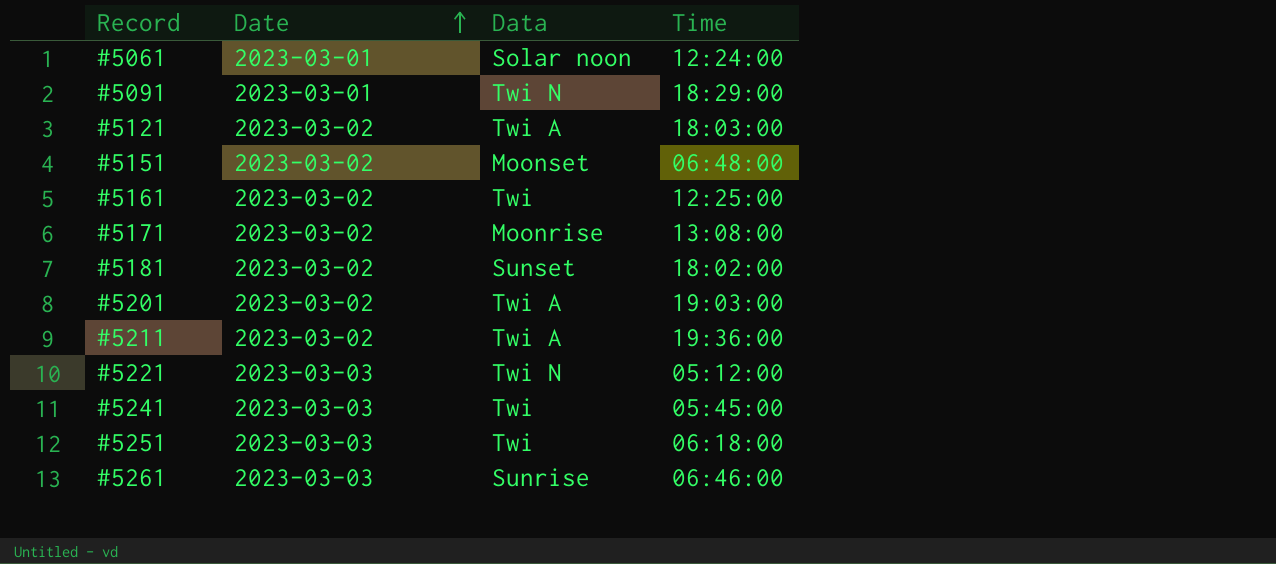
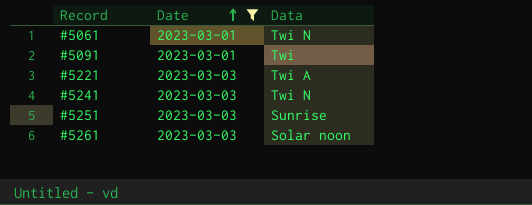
filter: none -> Date != 2023-03-02
column Time | position: 4 -> none
#5061 | Data: Solar noon -> Twi N
#5091 | Data: Twi N -> Twi
#5221 | Data: Twi N -> Twi A
#5241 | Data: Twi -> Twi N
#5251 | Data: Twi -> Sunrise
#5261 | Data: Sunrise -> Solar noon

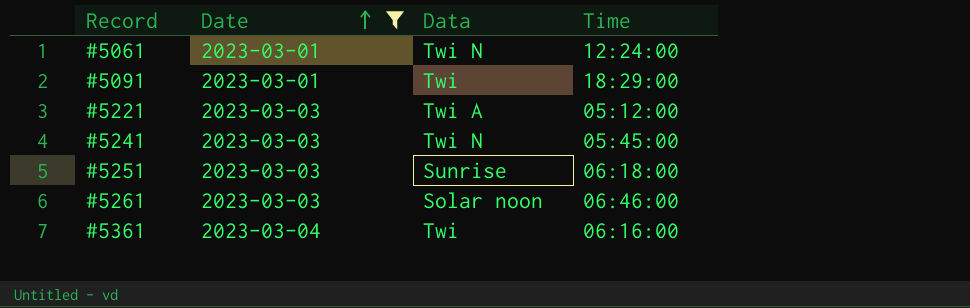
column Time | position: none -> 4
row #5361: none -> 2023-03-04 | Twi | 06:16:00

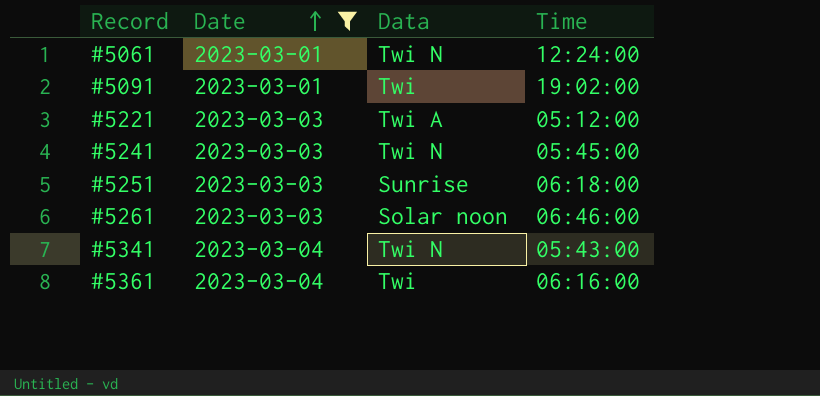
#5091 | Time: 18:29:00 -> 19:02:00
row #5341: none -> 2023-03-04 | Twi N | 05:43:00

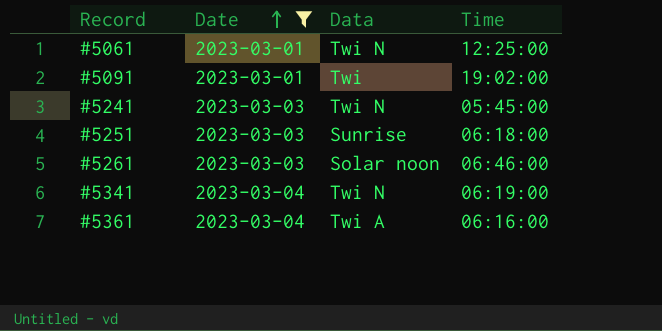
row #5221: 2023-03-03 | Twi A | 05:12:00 -> none
#5061 | Time: 12:24:00 -> 12:25:00
#5341 | Time: 05:43:00 -> 06:19:00
#5361 | Data: Twi -> Twi A

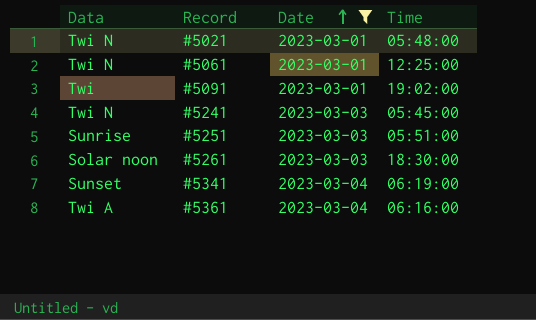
column Data | position: 3 -> 1
row #5021: none -> Twi N | 2023-03-01 | 05:48:00
#5251 | Time: 06:18:00 -> 05:51:00
#5261 | Time: 06:46:00 -> 18:30:00
#5341 | Data: Twi N -> Sunset

